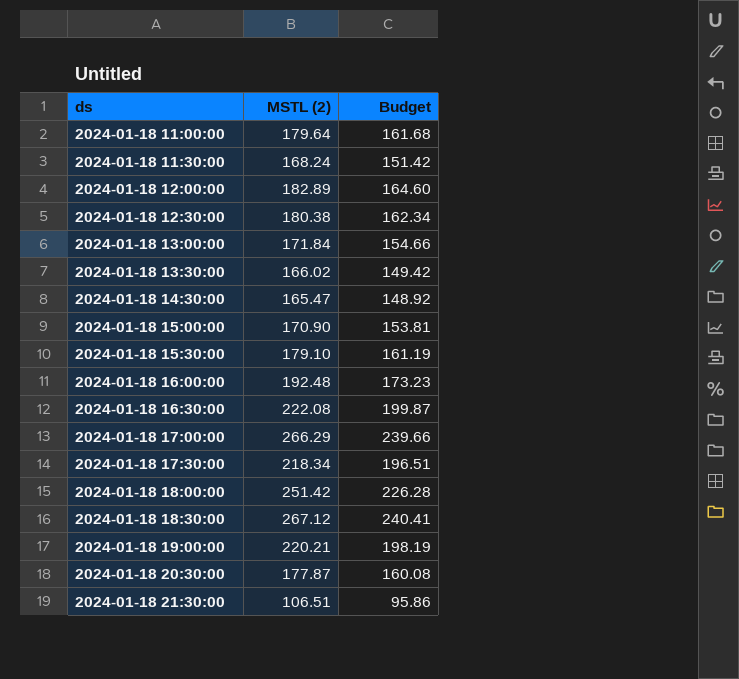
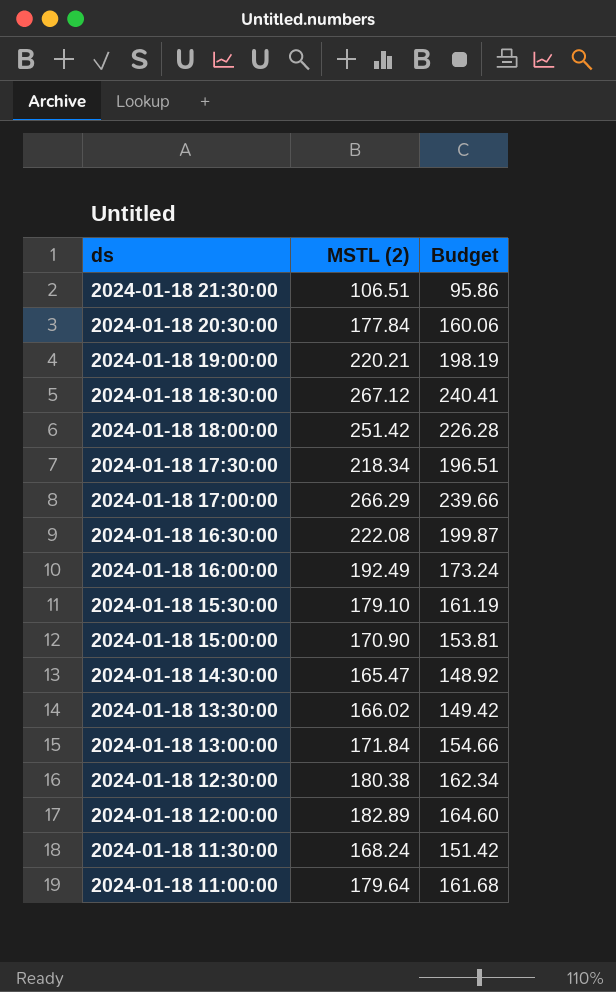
row order: ds ascending -> ds descending
2024-01-18 20:30:00 | MSTL (2): 177.87 -> 177.84
2024-01-18 20:30:00 | Budget: 160.08 -> 160.06
2024-01-18 16:00:00 | MSTL (2): 192.48 -> 192.49
2024-01-18 16:00:00 | Budget: 173.23 -> 173.24

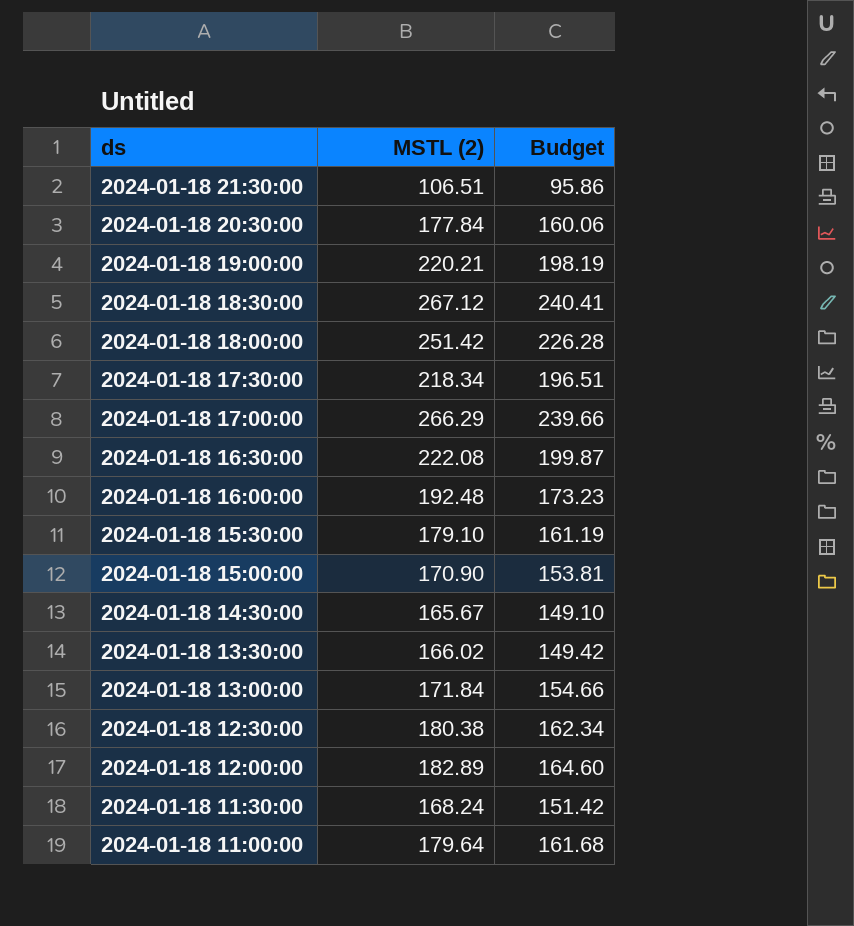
2024-01-18 16:00:00 | MSTL (2): 192.49 -> 192.48
2024-01-18 16:00:00 | Budget: 173.24 -> 173.23
2024-01-18 14:30:00 | MSTL (2): 165.47 -> 165.67
2024-01-18 14:30:00 | Budget: 148.92 -> 149.10

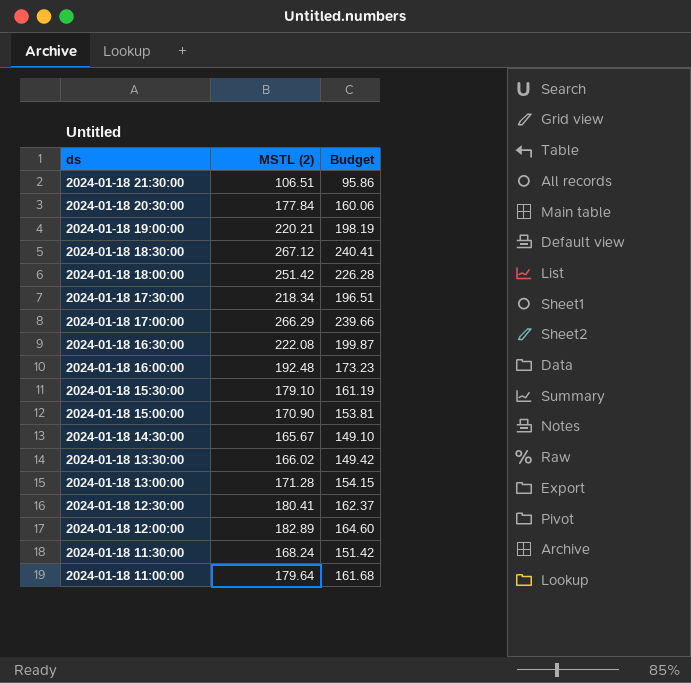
2024-01-18 13:00:00 | MSTL (2): 171.84 -> 171.28
2024-01-18 13:00:00 | Budget: 154.66 -> 154.15
2024-01-18 12:30:00 | MSTL (2): 180.38 -> 180.41
2024-01-18 12:30:00 | Budget: 162.34 -> 162.37

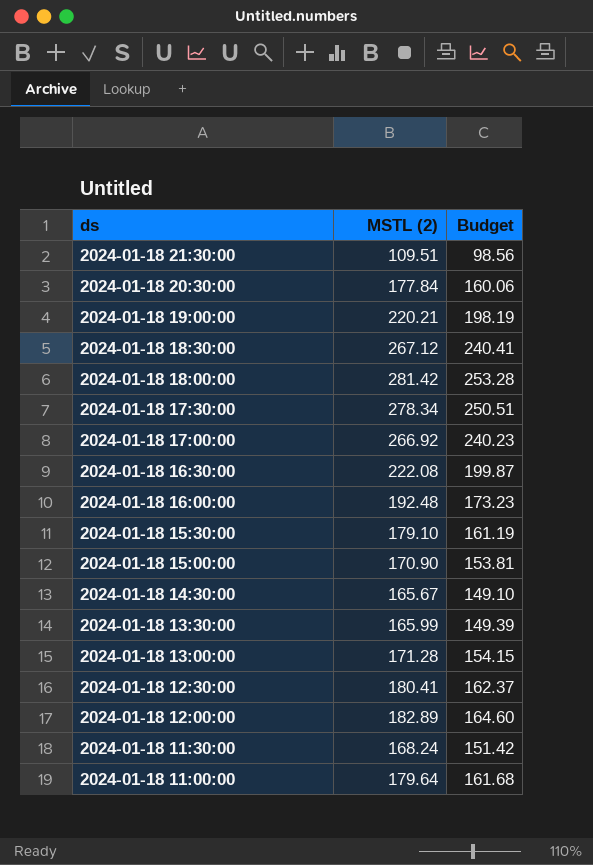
2024-01-18 21:30:00 | MSTL (2): 106.51 -> 109.51
2024-01-18 21:30:00 | Budget: 95.86 -> 98.56
2024-01-18 18:00:00 | MSTL (2): 251.42 -> 281.42
2024-01-18 18:00:00 | Budget: 226.28 -> 253.28
2024-01-18 17:30:00 | MSTL (2): 218.34 -> 278.34
2024-01-18 17:30:00 | Budget: 196.51 -> 250.51
2024-01-18 17:00:00 | MSTL (2): 266.29 -> 266.92
2024-01-18 17:00:00 | Budget: 239.66 -> 240.23
2024-01-18 13:30:00 | MSTL (2): 166.02 -> 165.99
2024-01-18 13:30:00 | Budget: 149.42 -> 149.39

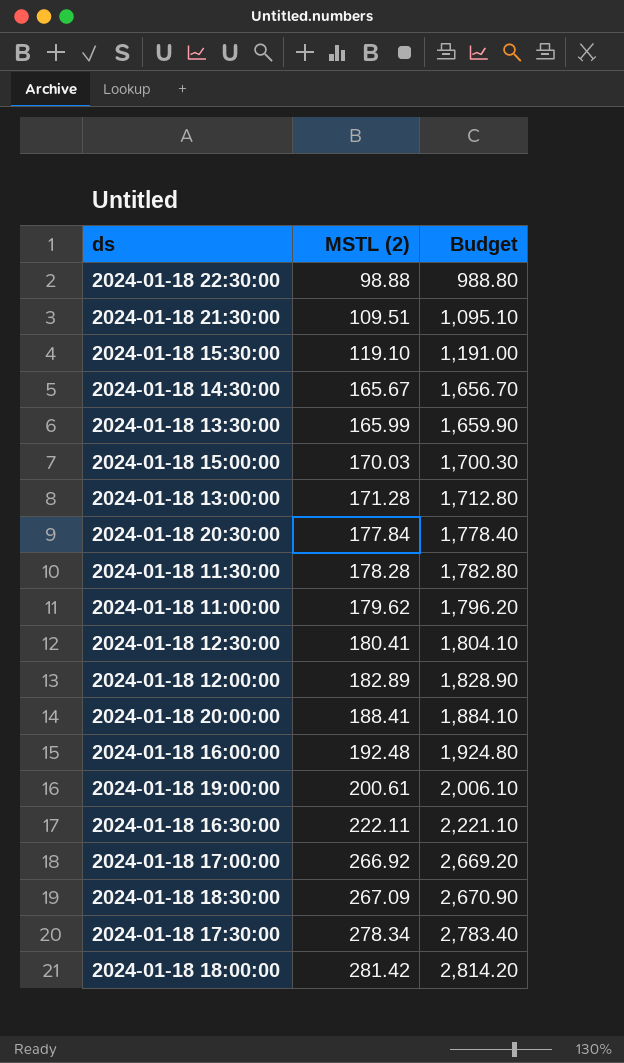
row order: ds descending -> MSTL (2) ascending
column Budget | formula: [MSTL (2)] * 0.9 -> [MSTL (2)] * 10
row 2024-01-18 22:30:00: none -> 98.88 | 988.80
2024-01-18 15:30:00 | MSTL (2): 179.10 -> 119.10
2024-01-18 15:00:00 | MSTL (2): 170.90 -> 170.03
2024-01-18 11:30:00 | MSTL (2): 168.24 -> 178.28
2024-01-18 11:00:00 | MSTL (2): 179.64 -> 179.62
row 2024-01-18 20:00:00: none -> 188.41 | 1,884.10
2024-01-18 19:00:00 | MSTL (2): 220.21 -> 200.61
2024-01-18 16:30:00 | MSTL (2): 222.08 -> 222.11
2024-01-18 18:30:00 | MSTL (2): 267.12 -> 267.09

